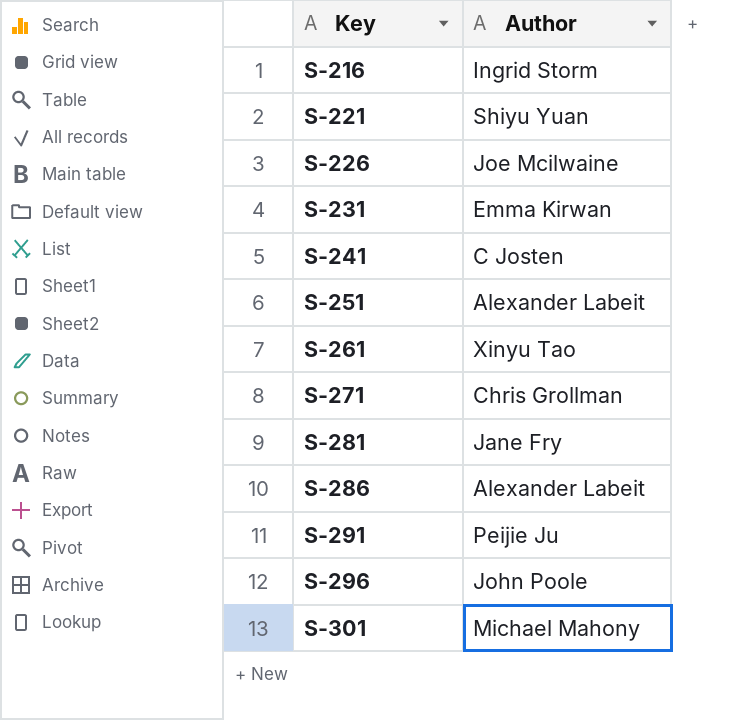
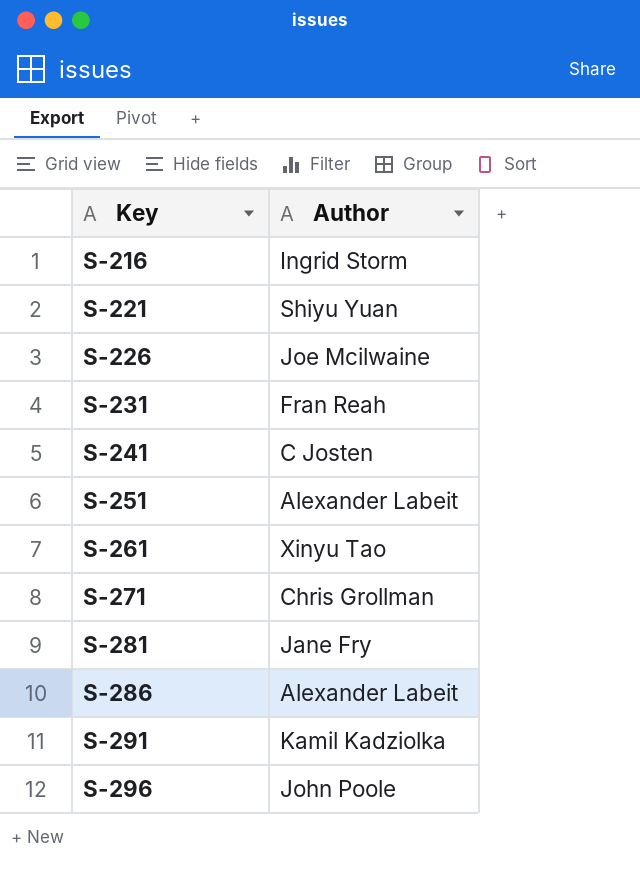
row S-301: Michael Mahony -> none
S-231 | Author: Emma Kirwan -> Fran Reah
S-291 | Author: Peijie Ju -> Kamil Kadziolka

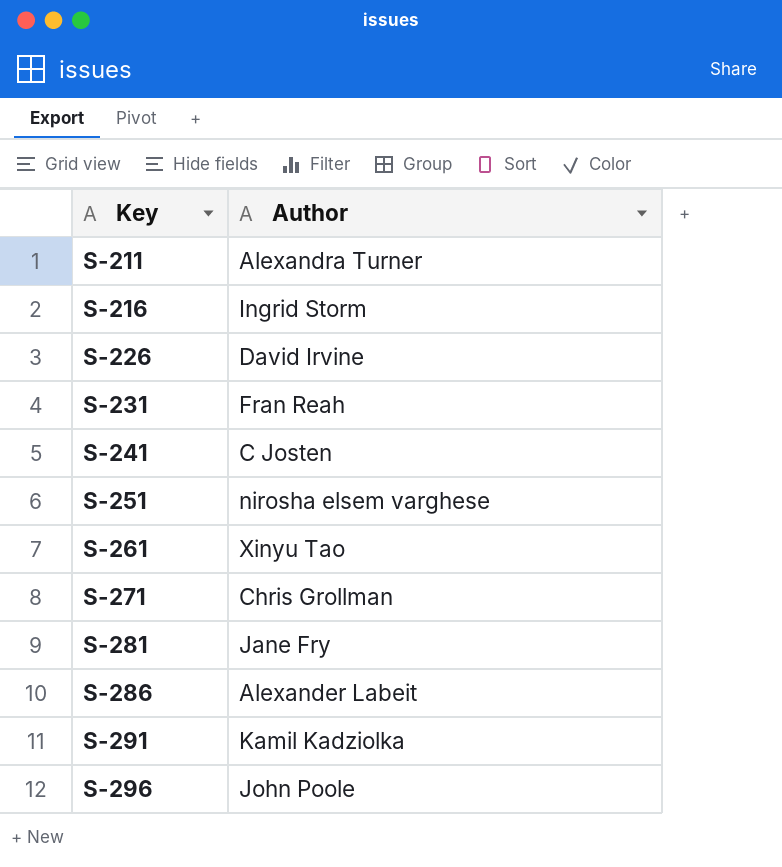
row S-221: Shiyu Yuan -> none
row S-211: none -> Alexandra Turner
S-226 | Author: Joe Mcilwaine -> David Irvine
S-251 | Author: Alexander Labeit -> nirosha elsem varghese

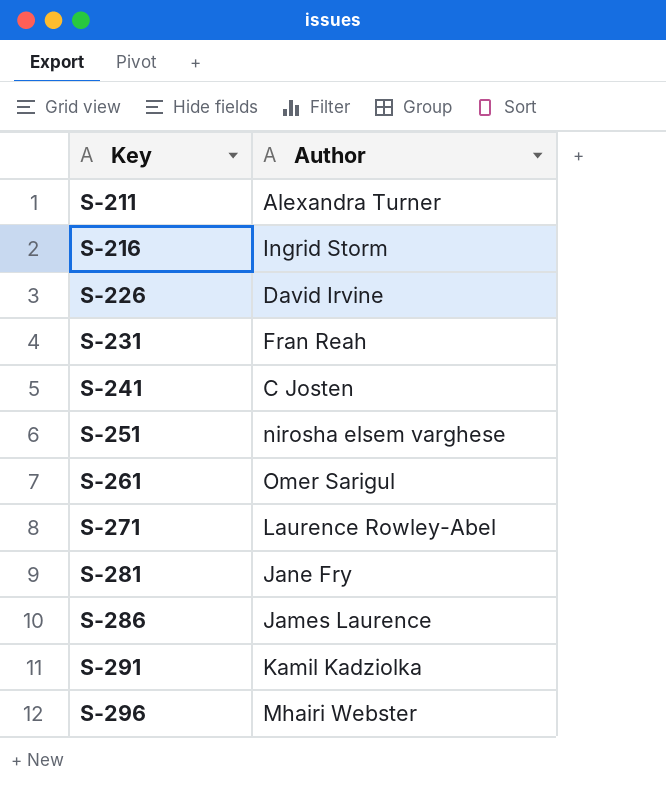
S-261 | Author: Xinyu Tao -> Omer Sarigul
S-271 | Author: Chris Grollman -> Laurence Rowley-Abel
S-286 | Author: Alexander Labeit -> James Laurence
S-296 | Author: John Poole -> Mhairi Webster

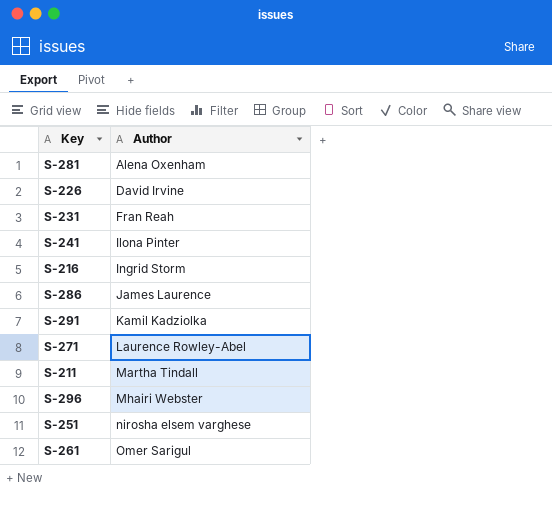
row order: Key ascending -> Author ascending
S-281 | Author: Jane Fry -> Alena Oxenham
S-241 | Author: C Josten -> Ilona Pinter
S-211 | Author: Alexandra Turner -> Martha Tindall

